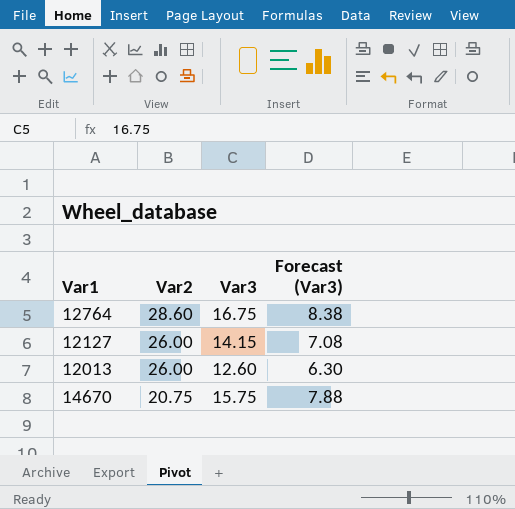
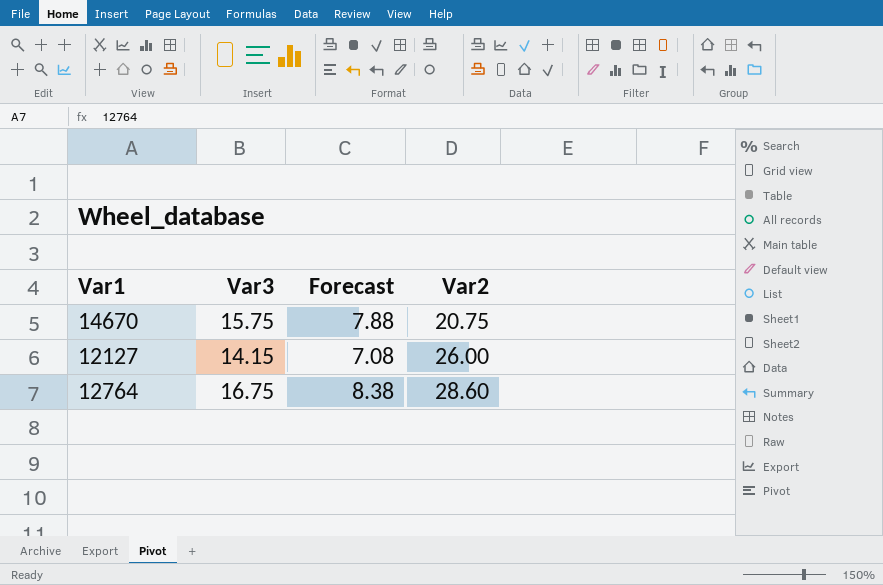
row order: Var2 descending -> Var2 ascending
column name: Forecast (Var3) -> Forecast
column Var2 | position: 2 -> 4
row 12013: 26.00 | 12.60 | 6.30 -> none

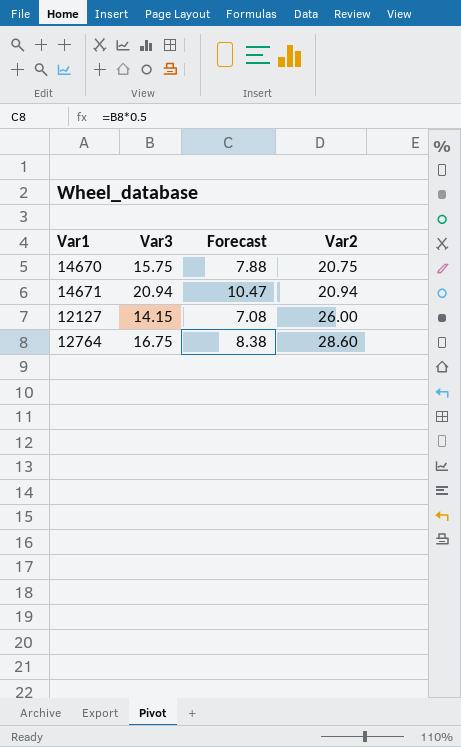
row 14671: none -> 20.94 | 10.47 | 20.94

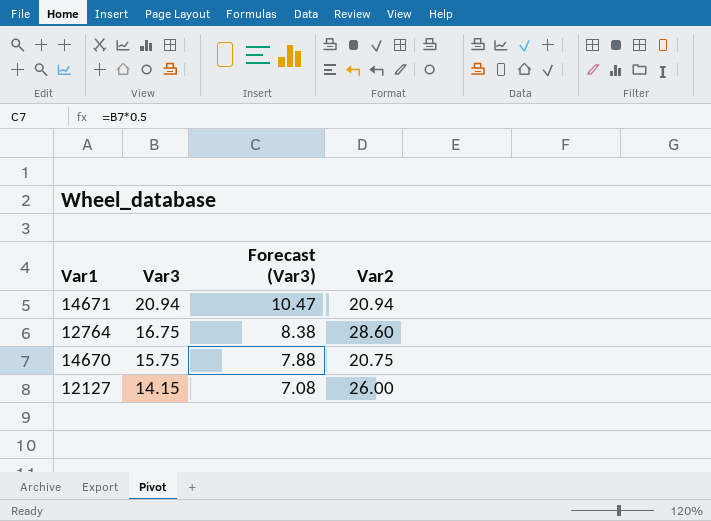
row order: Var2 ascending -> Var3 descending
column name: Forecast -> Forecast (Var3)

